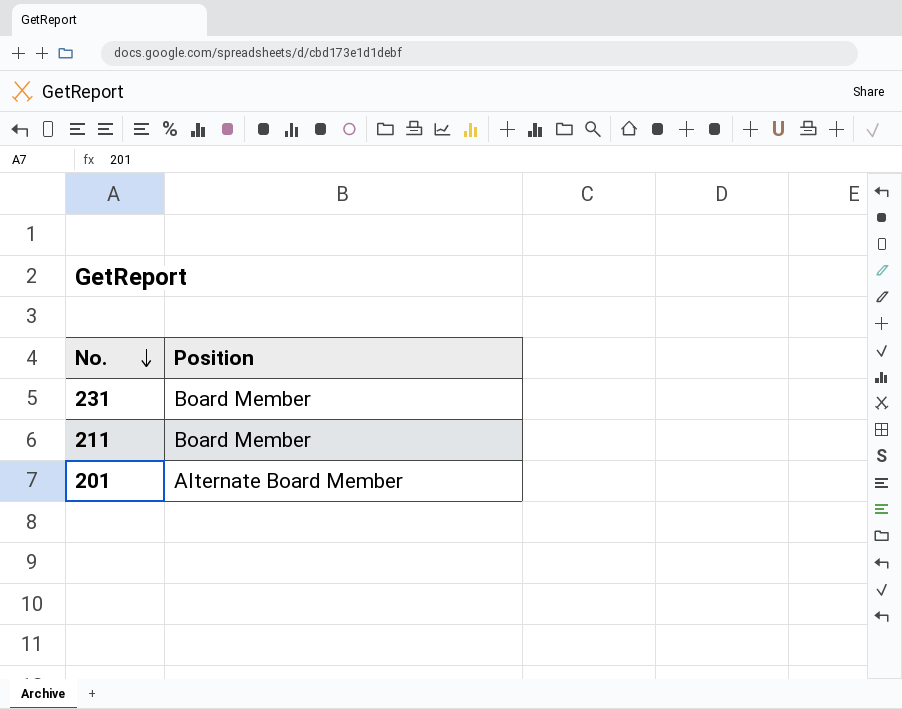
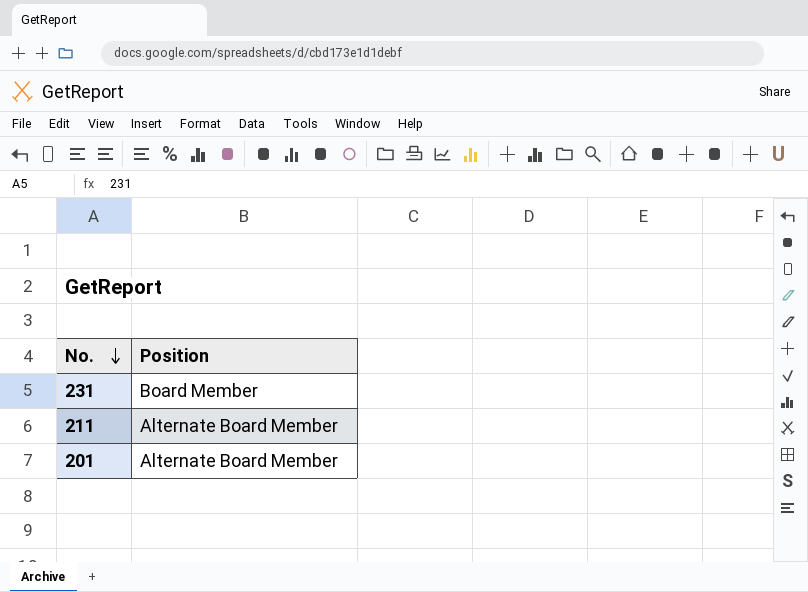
211 | Position: Board Member -> Alternate Board Member

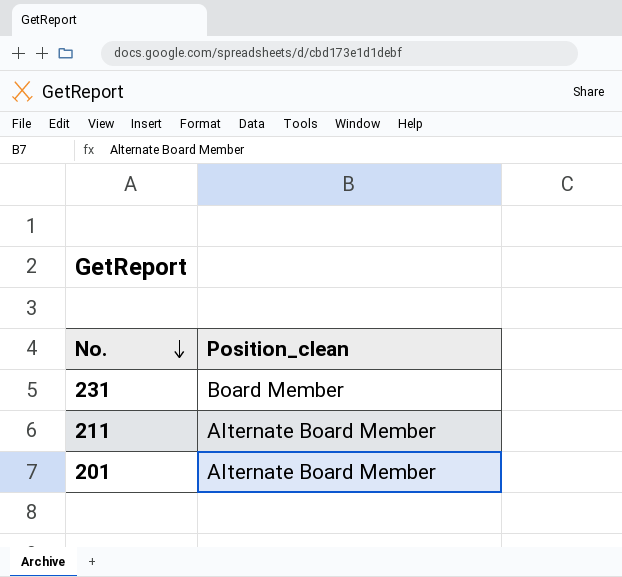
column name: Position -> Position_clean

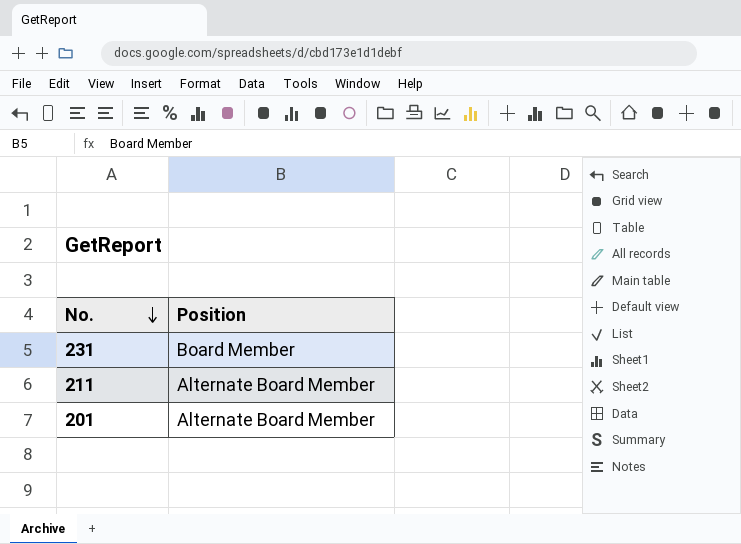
column name: Position_clean -> Position

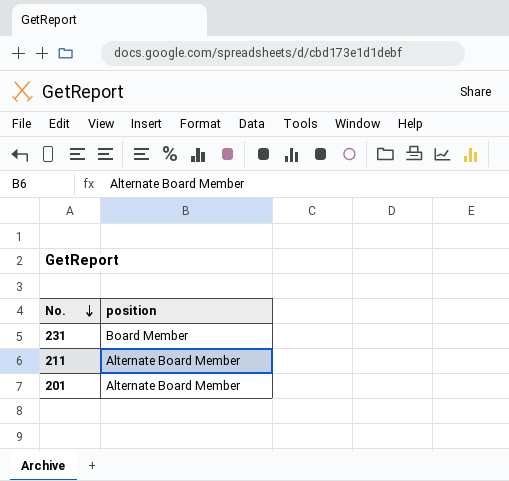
column name: Position -> position

